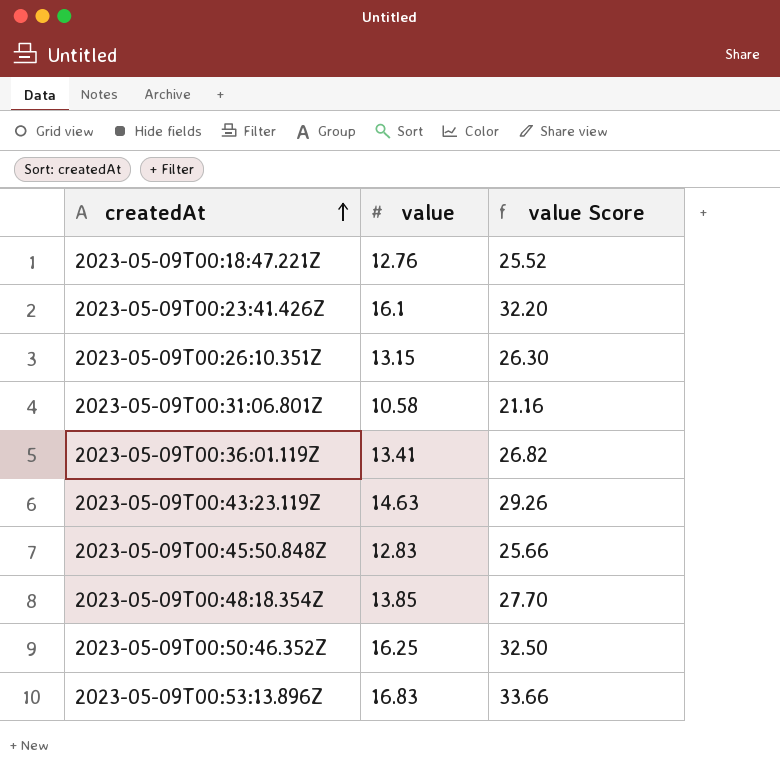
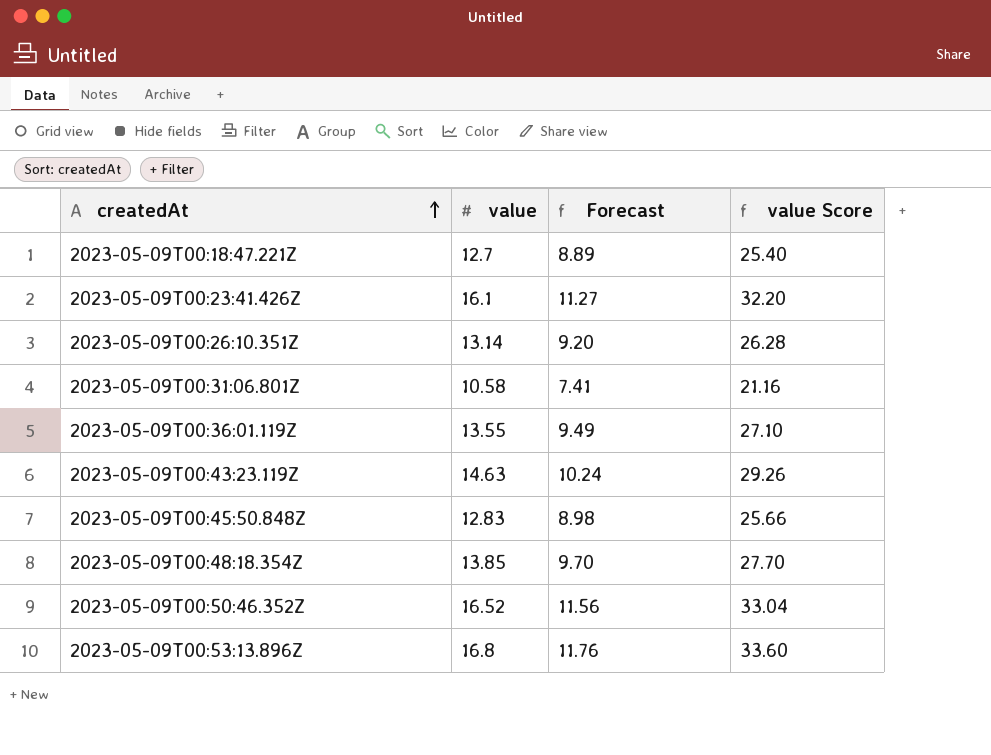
column Forecast | formula: none -> [value] * 0.7
2023-05-09T00:18:47.221Z | value: 12.76 -> 12.7
2023-05-09T00:18:47.221Z | value Score: 25.52 -> 25.40
2023-05-09T00:26:10.351Z | value: 13.15 -> 13.14
2023-05-09T00:26:10.351Z | value Score: 26.30 -> 26.28
2023-05-09T00:36:01.119Z | value: 13.41 -> 13.55
2023-05-09T00:36:01.119Z | value Score: 26.82 -> 27.10
2023-05-09T00:50:46.352Z | value: 16.25 -> 16.52
2023-05-09T00:50:46.352Z | value Score: 32.50 -> 33.04
2023-05-09T00:53:13.896Z | value: 16.83 -> 16.8
2023-05-09T00:53:13.896Z | value Score: 33.66 -> 33.60

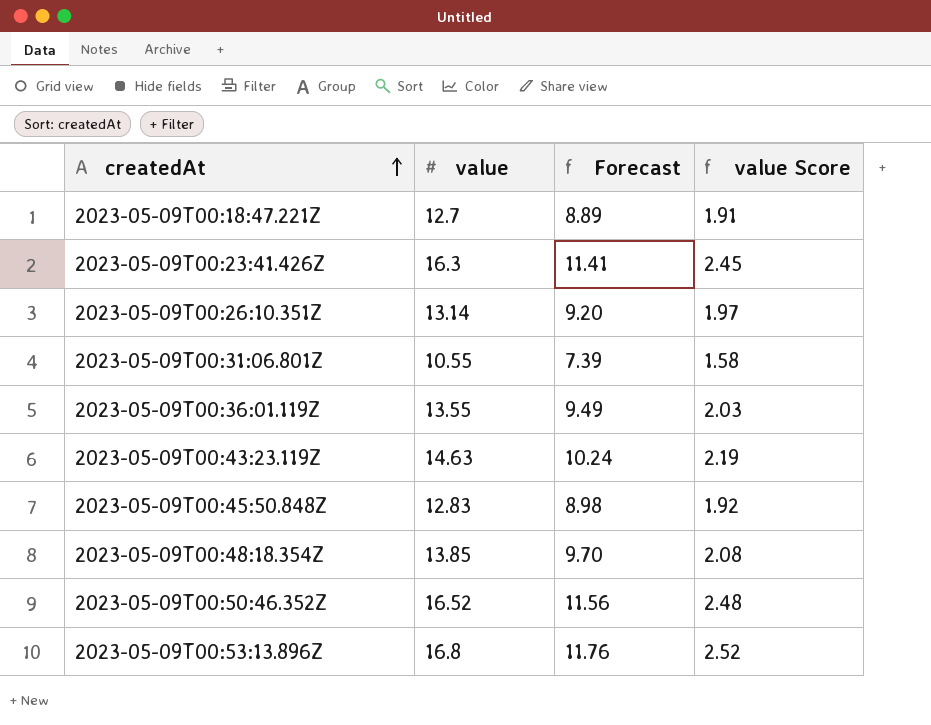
column value Score | formula: [value] * 2 -> [value] * 0.15
2023-05-09T00:23:41.426Z | value: 16.1 -> 16.3
2023-05-09T00:23:41.426Z | Forecast: 11.27 -> 11.41
2023-05-09T00:31:06.801Z | value: 10.58 -> 10.55
2023-05-09T00:31:06.801Z | Forecast: 7.41 -> 7.39

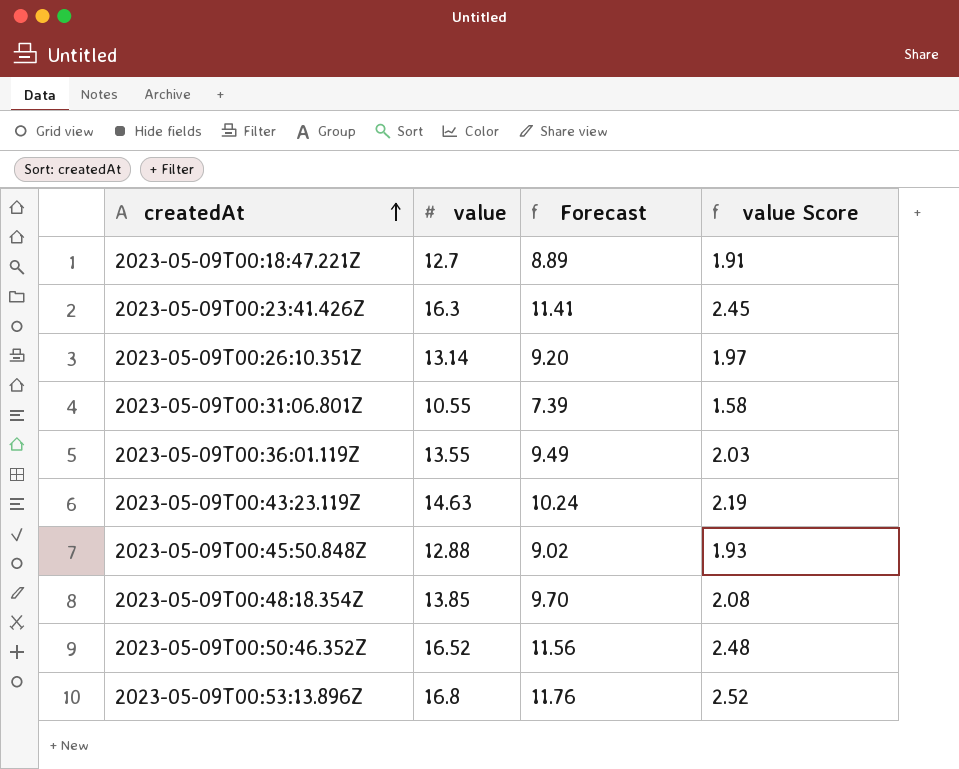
2023-05-09T00:45:50.848Z | value: 12.83 -> 12.88
2023-05-09T00:45:50.848Z | Forecast: 8.98 -> 9.02
2023-05-09T00:45:50.848Z | value Score: 1.92 -> 1.93

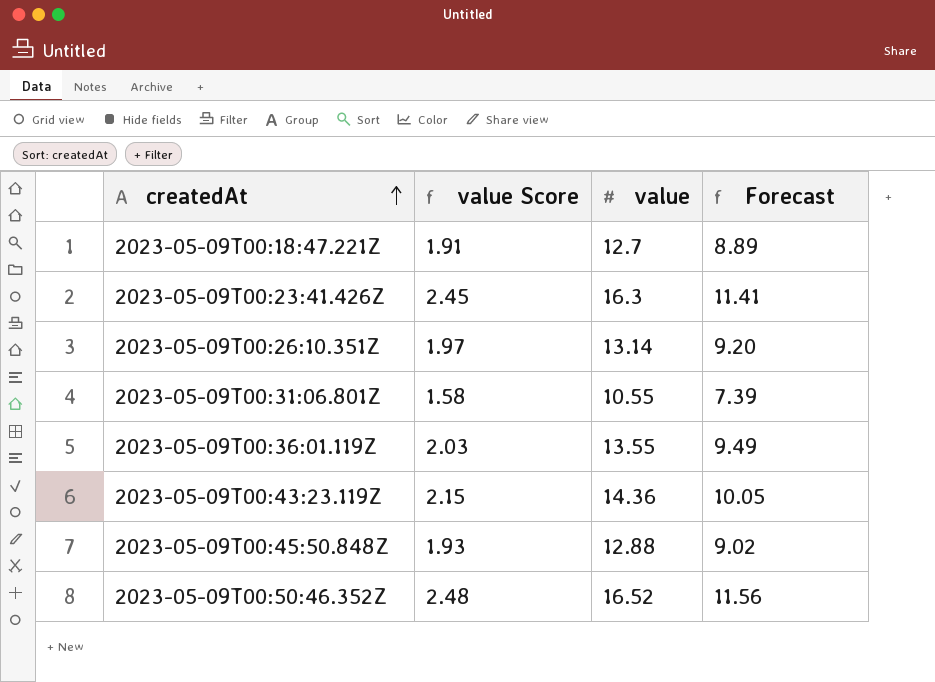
column value Score | position: 4 -> 2
row 2023-05-09T00:48:18.354Z: 13.85 | 9.70 | 2.08 -> none
row 2023-05-09T00:53:13.896Z: 16.8 | 11.76 | 2.52 -> none
2023-05-09T00:43:23.119Z | value Score: 2.19 -> 2.15
2023-05-09T00:43:23.119Z | value: 14.63 -> 14.36
2023-05-09T00:43:23.119Z | Forecast: 10.24 -> 10.05

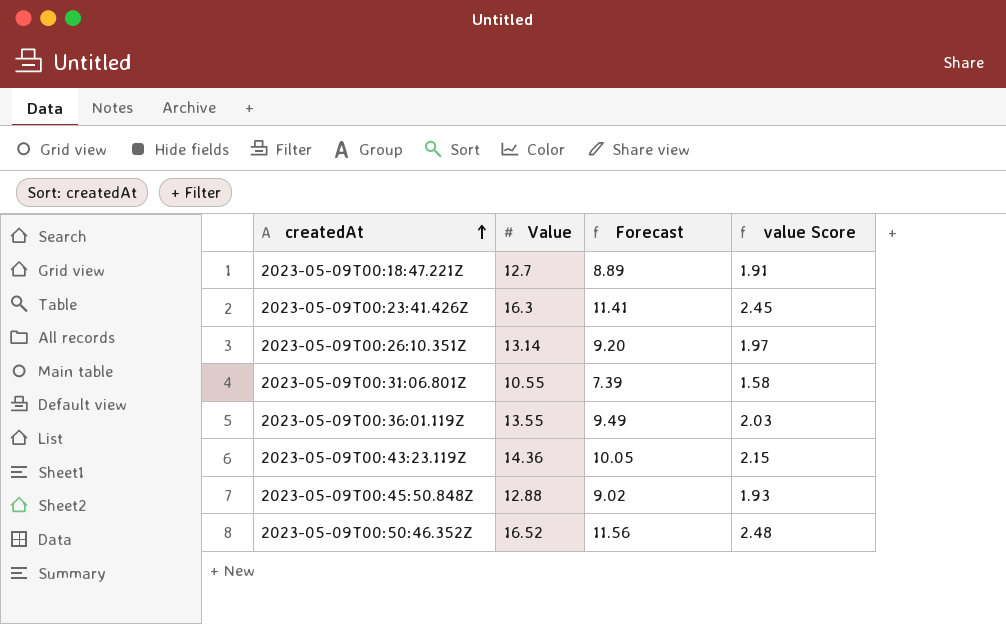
column name: value -> Value
column value Score | position: 2 -> 4

